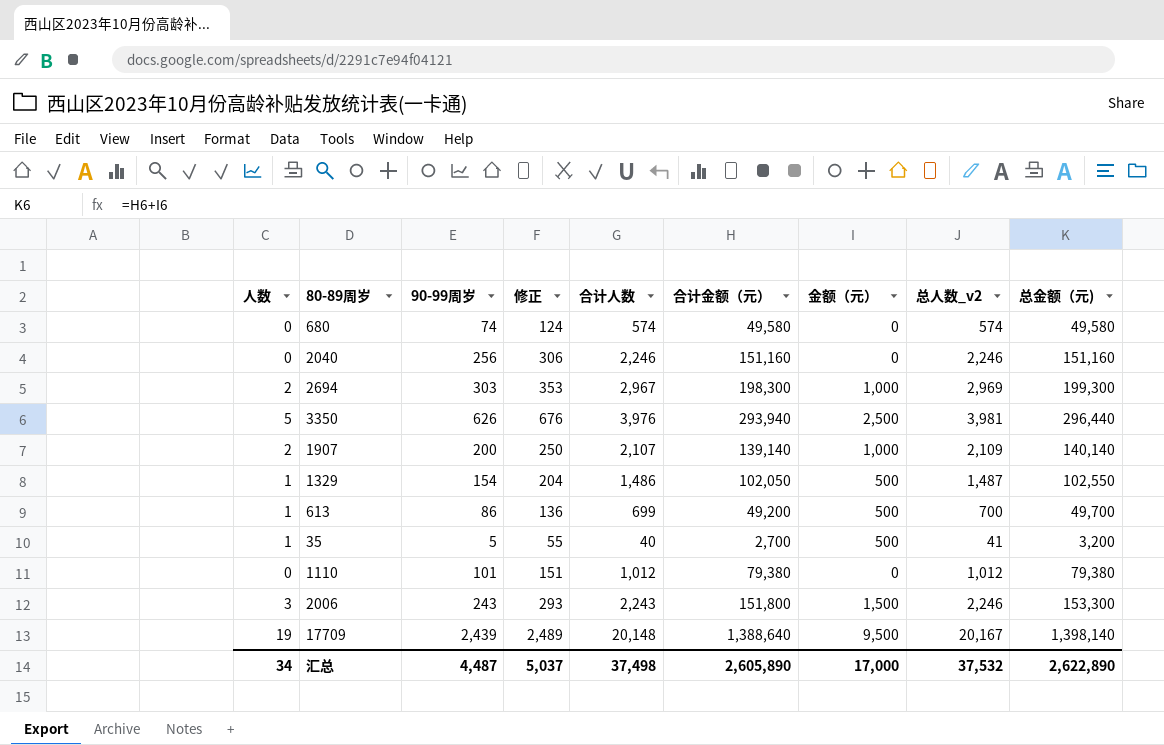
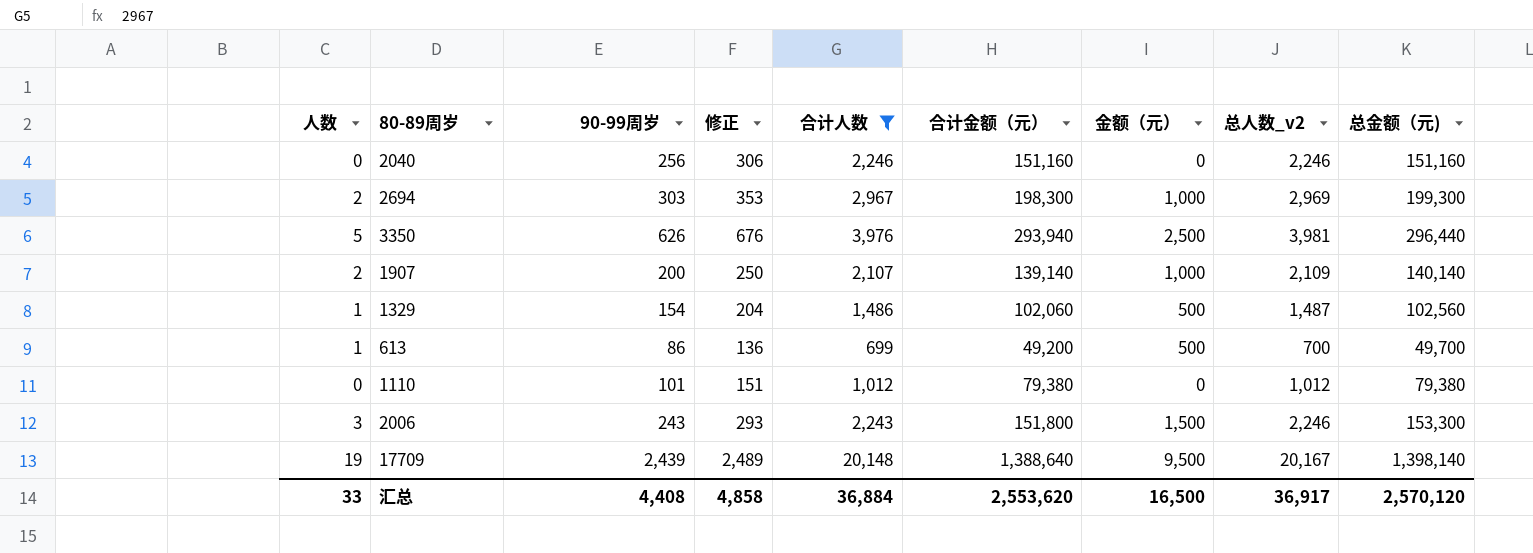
filter: none -> 合计人数 >= 699
1329 | 合计金额（元）: 102,050 -> 102,060
1329 | 总金额（元): 102,550 -> 102,560
汇总 | 人数: 34 -> 33
汇总 | 90-99周岁: 4,487 -> 4,408
汇总 | 修正: 5,037 -> 4,858
汇总 | 合计人数: 37,498 -> 36,884
汇总 | 合计金额（元）: 2,605,890 -> 2,553,620
汇总 | 金额（元）: 17,000 -> 16,500
汇总 | 总人数_v2: 37,532 -> 36,917
汇总 | 总金额（元): 2,622,890 -> 2,570,120

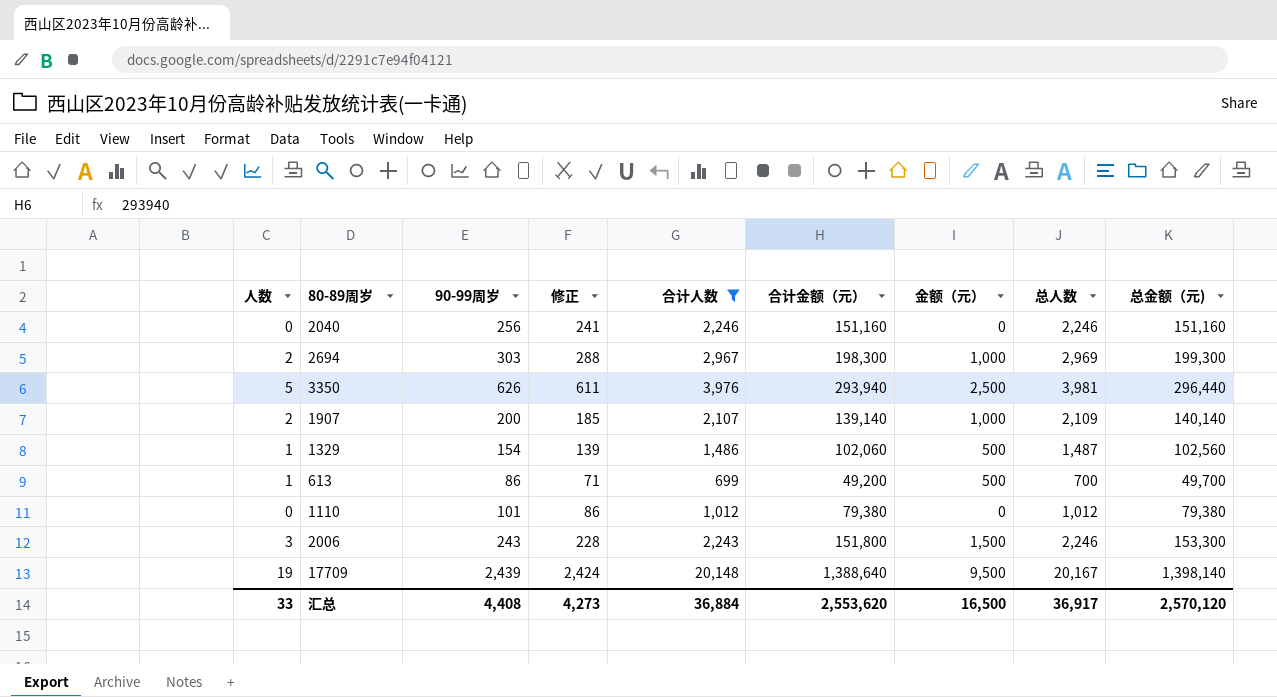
column 修正 | formula: [90-99周岁] + 50 -> [90-99周岁] - 15
column name: 总人数_v2 -> 总人数
汇总 | 修正: 4,858 -> 4,273

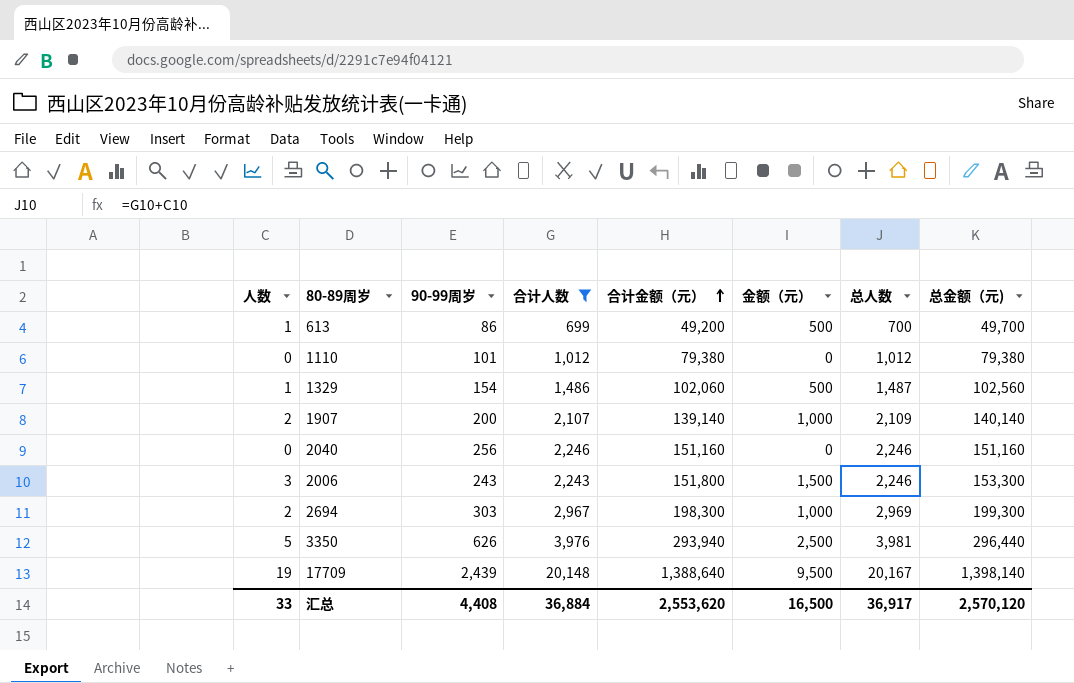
row order: none -> 合计金额（元） ascending
column 修正 | formula: [90-99周岁] - 15 -> none

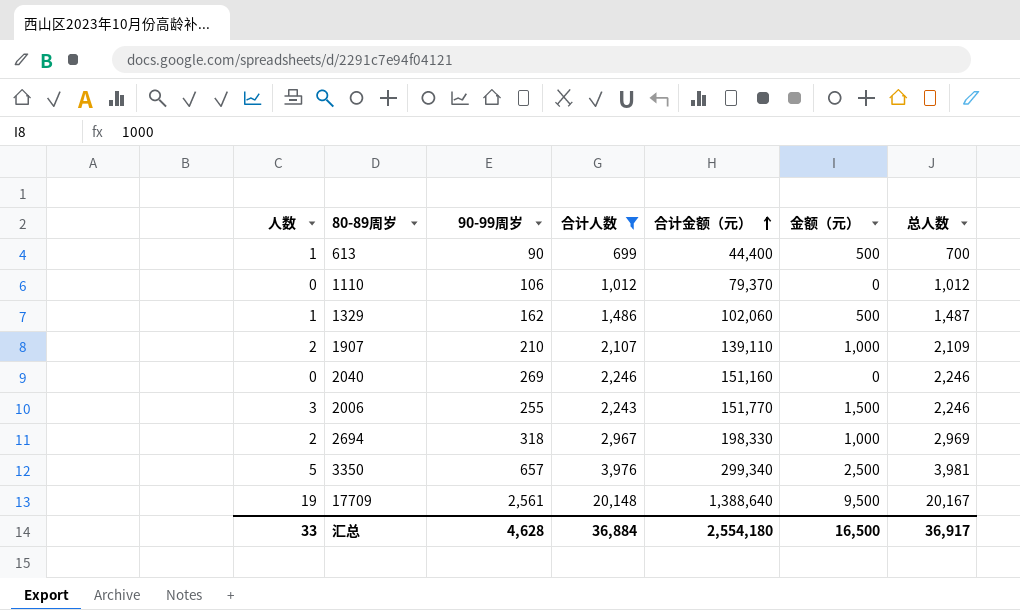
column 总金额（元) | formula: [合计金额（元）] + [金额（元）] -> none
613 | 90-99周岁: 86 -> 90
613 | 合计金额（元）: 49,200 -> 44,400
1110 | 90-99周岁: 101 -> 106
1110 | 合计金额（元）: 79,380 -> 79,370
1329 | 90-99周岁: 154 -> 162
1907 | 90-99周岁: 200 -> 210
1907 | 合计金额（元）: 139,140 -> 139,110
2040 | 90-99周岁: 256 -> 269
2006 | 90-99周岁: 243 -> 255
2006 | 合计金额（元）: 151,800 -> 151,770
2694 | 90-99周岁: 303 -> 318
2694 | 合计金额（元）: 198,300 -> 198,330
3350 | 90-99周岁: 626 -> 657
3350 | 合计金额（元）: 293,940 -> 299,340
17709 | 90-99周岁: 2,439 -> 2,561
汇总 | 90-99周岁: 4,408 -> 4,628
汇总 | 合计金额（元）: 2,553,620 -> 2,554,180

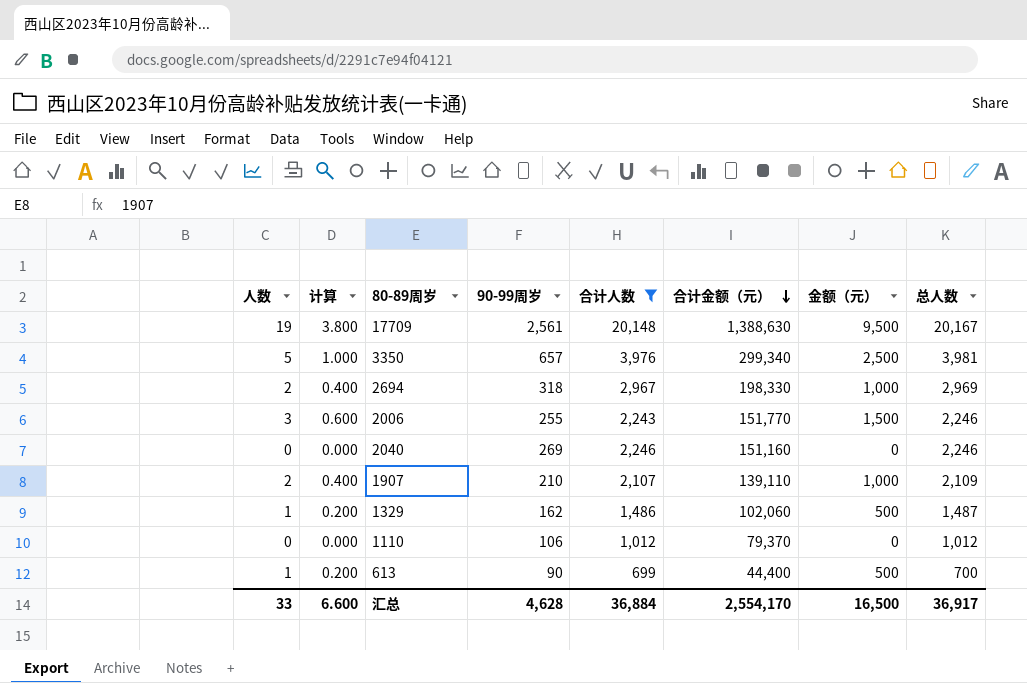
row order: 合计金额（元） ascending -> 合计金额（元） descending
column 计算 | formula: none -> [人数] * 0.2
17709 | 合计金额（元）: 1,388,640 -> 1,388,630
汇总 | 合计金额（元）: 2,554,180 -> 2,554,170

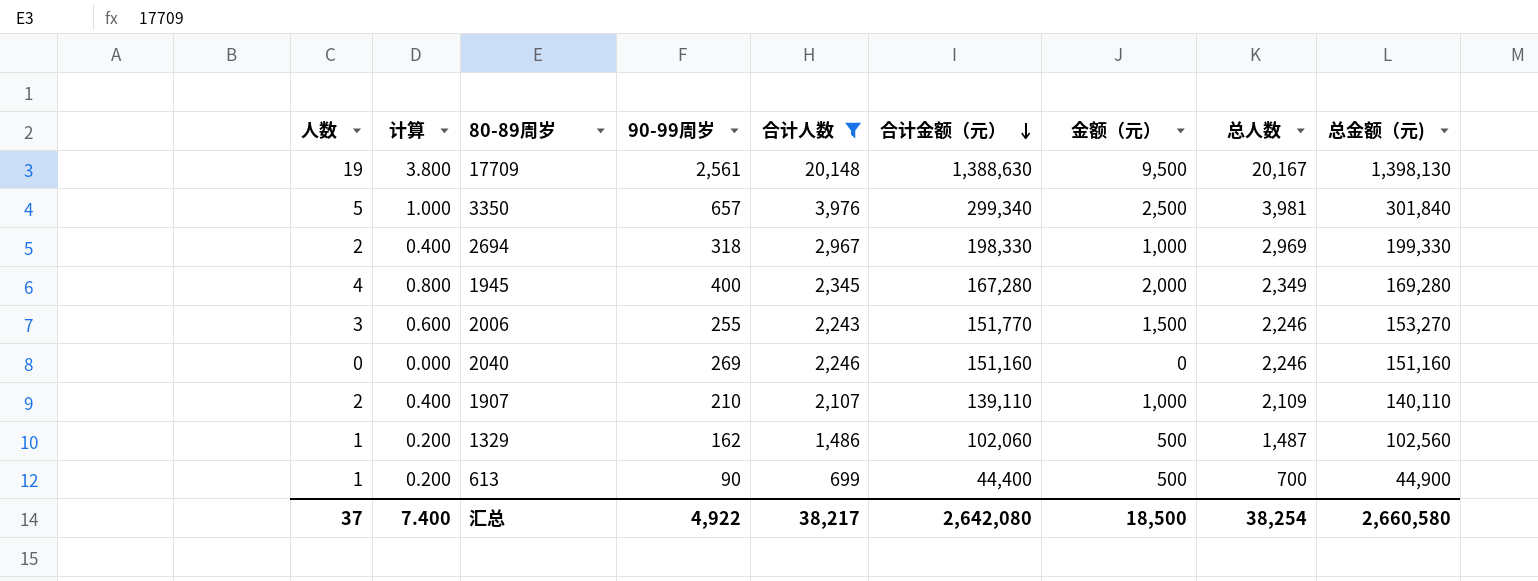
column 总金额（元) | formula: none -> [合计金额（元）] + [金额（元）]
row 1110: 0 | 0.000 | 106 | 1,012 | 79,370 | 0 | 1,012 -> none
row 1945: none -> 4 | 0.800 | 400 | 2,345 | 167,280 | 2,000 | 2,349 | 169,280
汇总 | 人数: 33 -> 37
汇总 | 计算: 6.600 -> 7.400
汇总 | 90-99周岁: 4,628 -> 4,922
汇总 | 合计人数: 36,884 -> 38,217
汇总 | 合计金额（元）: 2,554,170 -> 2,642,080
汇总 | 金额（元）: 16,500 -> 18,500
汇总 | 总人数: 36,917 -> 38,254

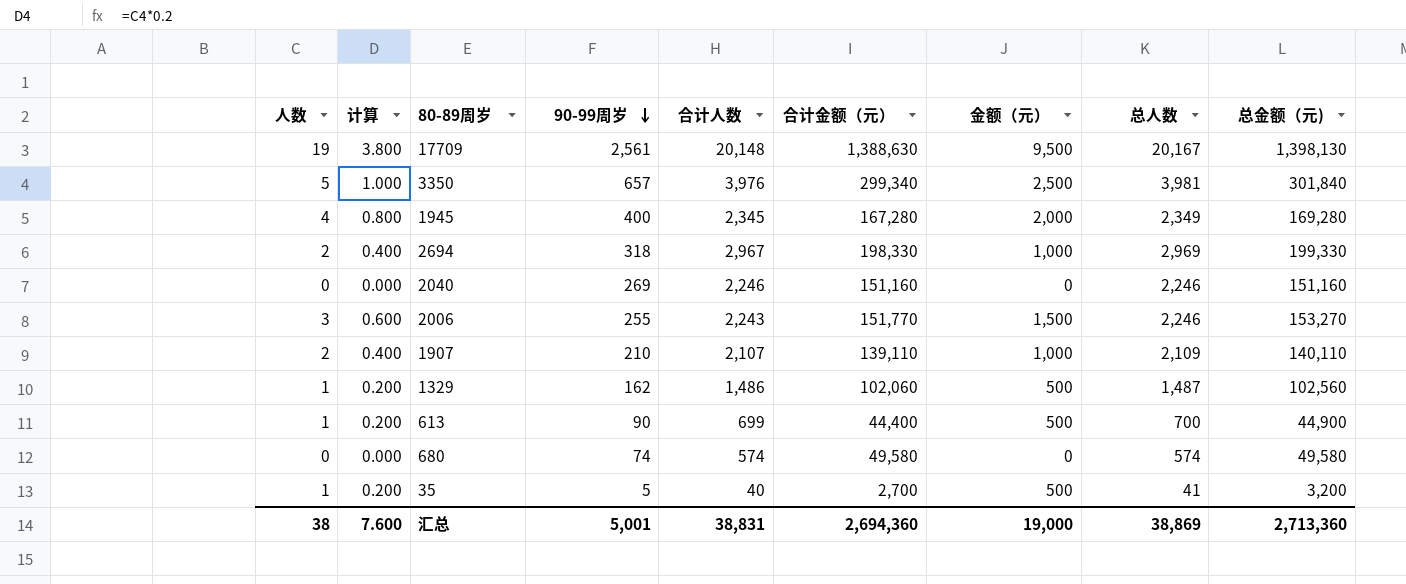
filter: 合计人数 >= 699 -> none
row order: 合计金额（元） descending -> 90-99周岁 descending
汇总 | 人数: 37 -> 38
汇总 | 计算: 7.400 -> 7.600
汇总 | 90-99周岁: 4,922 -> 5,001
汇总 | 合计人数: 38,217 -> 38,831
汇总 | 合计金额（元）: 2,642,080 -> 2,694,360
汇总 | 金额（元）: 18,500 -> 19,000
汇总 | 总人数: 38,254 -> 38,869
汇总 | 总金额（元): 2,660,580 -> 2,713,360

